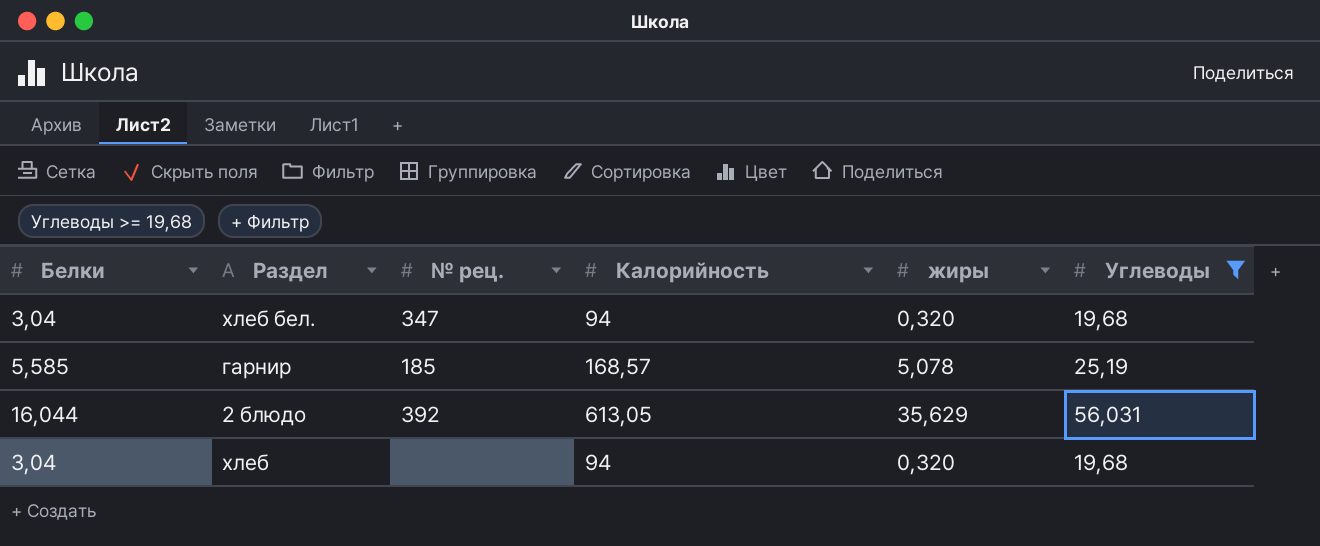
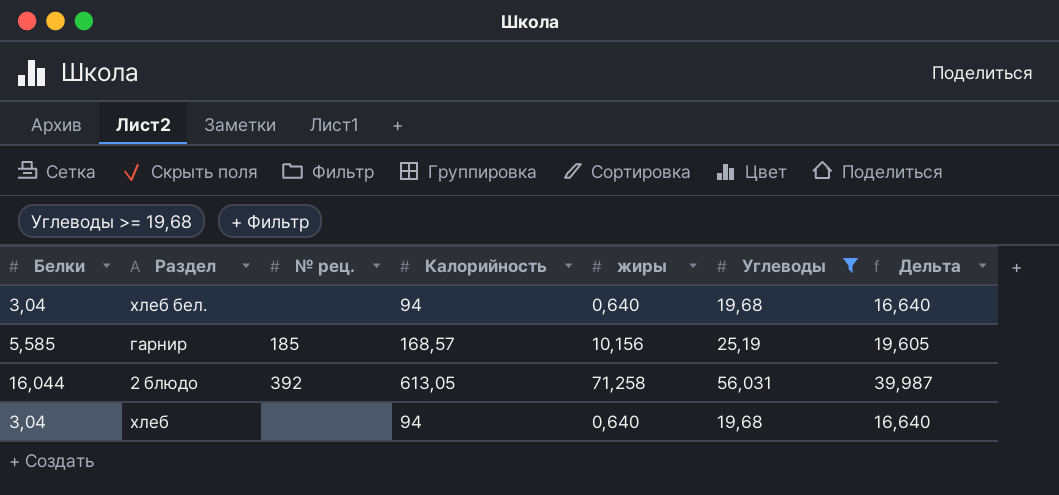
column Дельта | formula: none -> [Углеводы] - [Белки]
хлеб бел. | № рец.: 347 -> none
хлеб бел. | жиры: 0,320 -> 0,640
гарнир | жиры: 5,078 -> 10,156
2 блюдо | жиры: 35,629 -> 71,258
хлеб | жиры: 0,320 -> 0,640

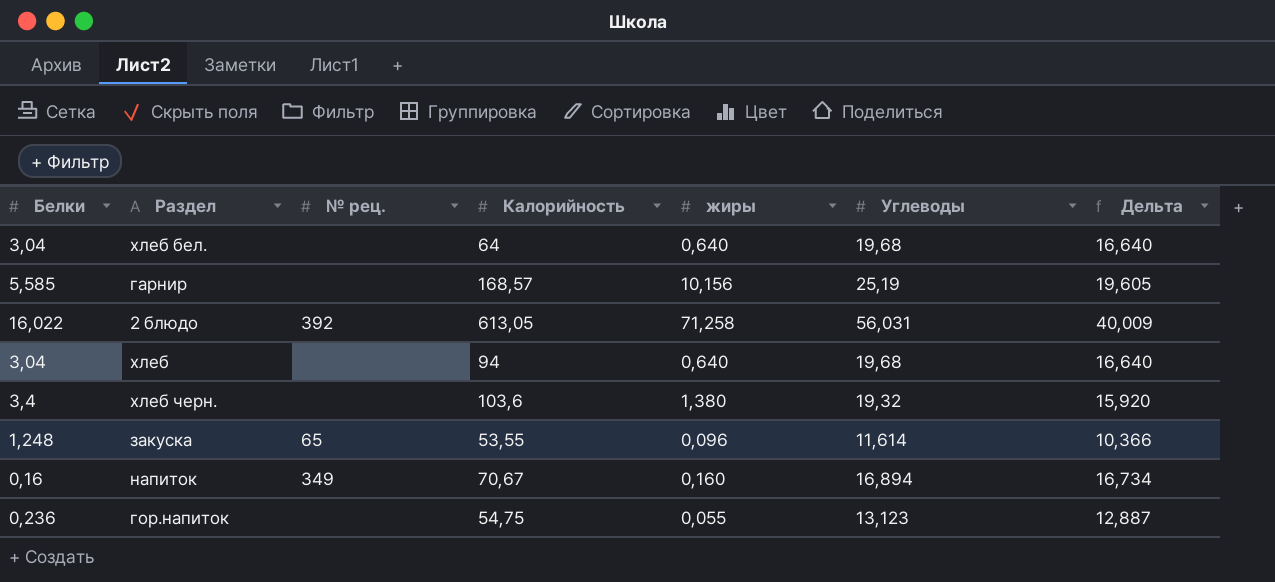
filter: Углеводы >= 19,68 -> none
хлеб бел. | Калорийность: 94 -> 64
гарнир | № рец.: 185 -> none
2 блюдо | Белки: 16,044 -> 16,022
2 блюдо | Дельта: 39,987 -> 40,009

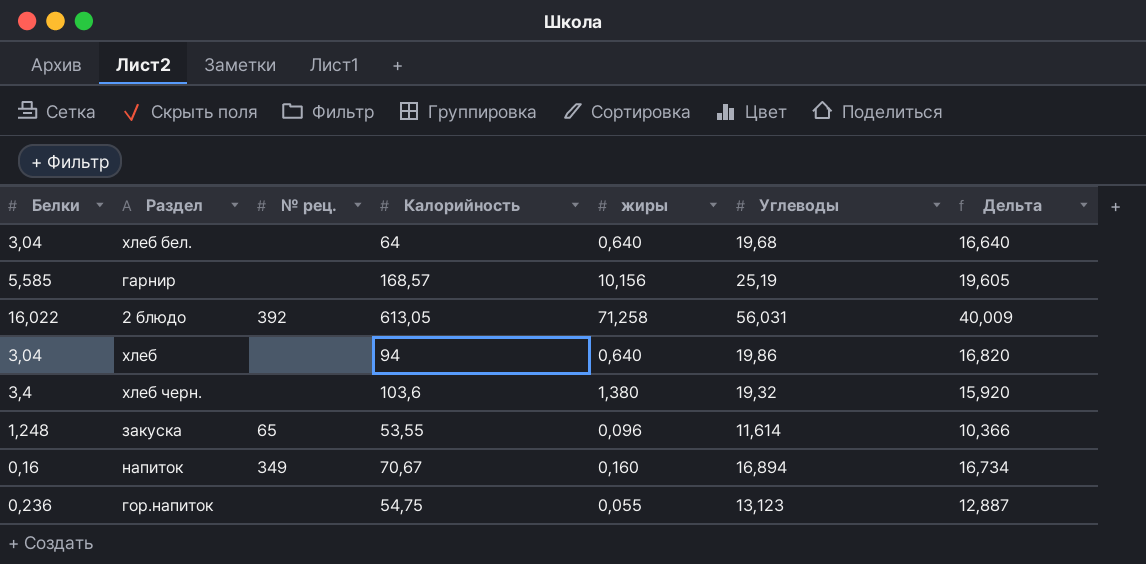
хлеб | Углеводы: 19,68 -> 19,86
хлеб | Дельта: 16,640 -> 16,820

